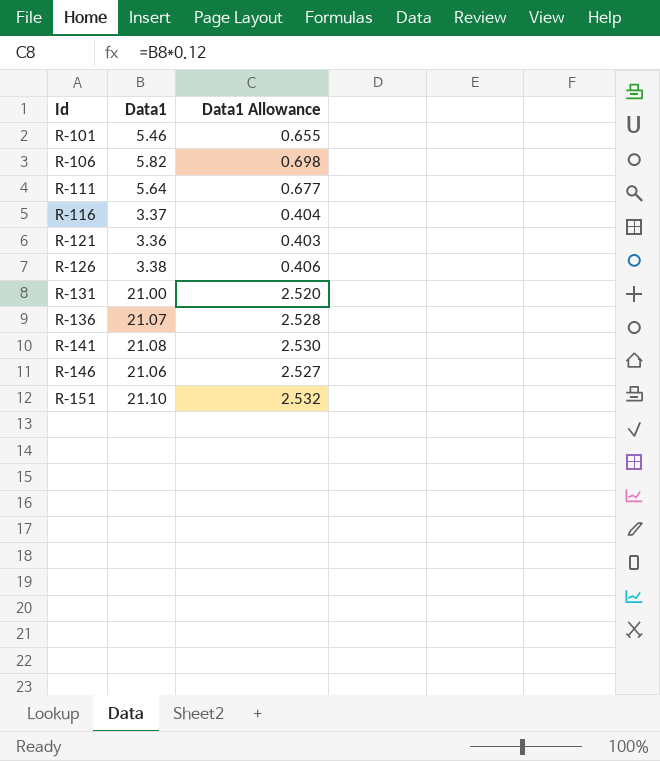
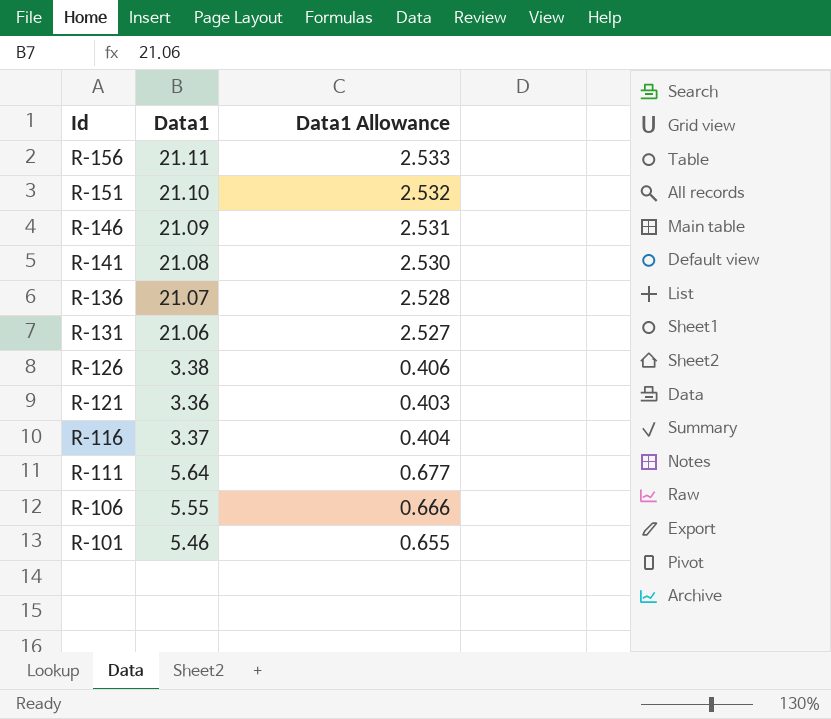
row order: Id ascending -> Id descending
row R-156: none -> 21.11 | 2.533
R-146 | Data1: 21.06 -> 21.09
R-146 | Data1 Allowance: 2.527 -> 2.531
R-131 | Data1: 21.00 -> 21.06
R-131 | Data1 Allowance: 2.520 -> 2.527
R-106 | Data1: 5.82 -> 5.55
R-106 | Data1 Allowance: 0.698 -> 0.666

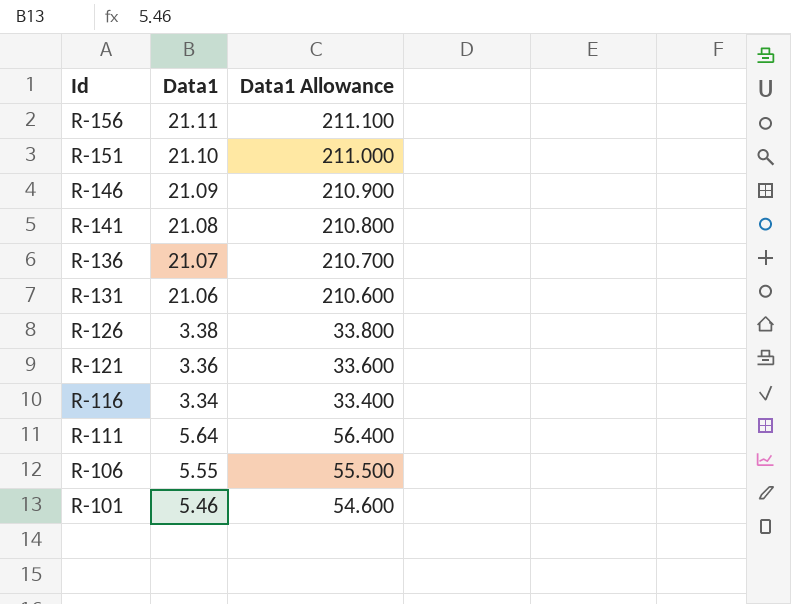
column Data1 Allowance | formula: [Data1] * 0.12 -> [Data1] * 10
R-116 | Data1: 3.37 -> 3.34

